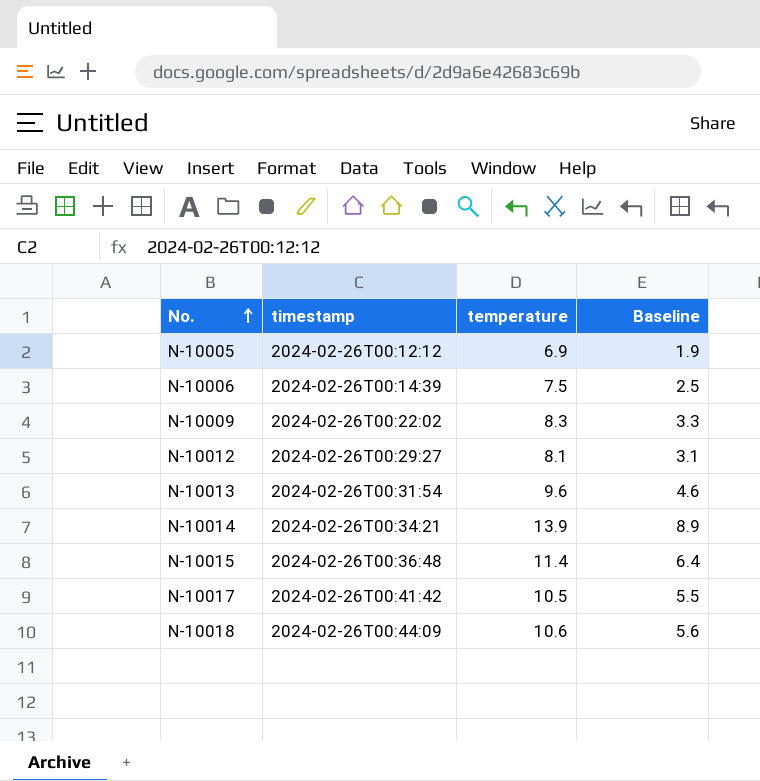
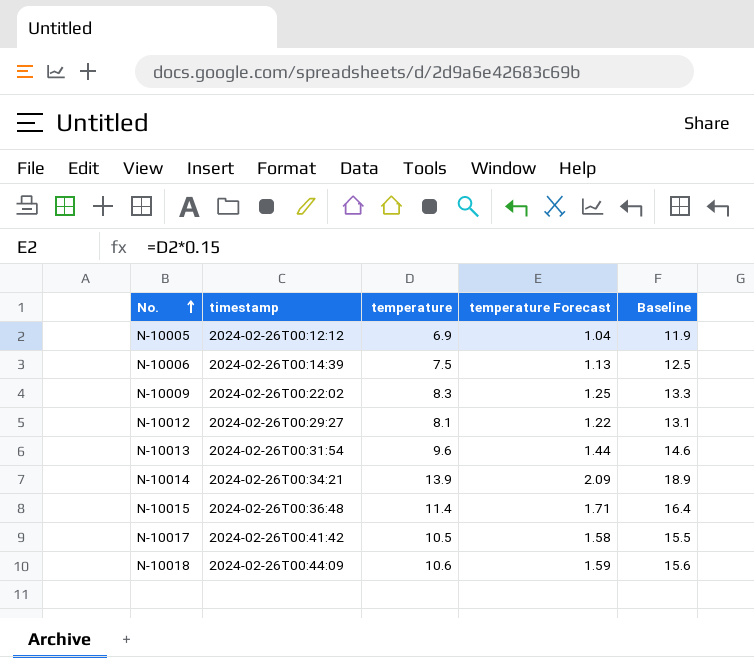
column temperature Forecast | formula: none -> [temperature] * 0.15
column Baseline | formula: [temperature] - 5 -> [temperature] + 5

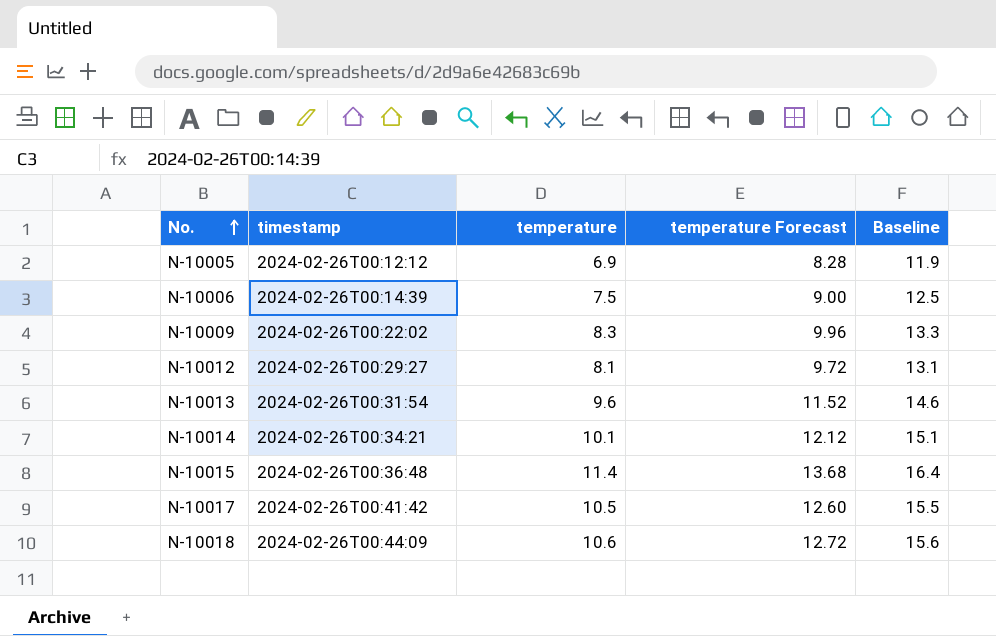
column temperature Forecast | formula: [temperature] * 0.15 -> [temperature] * 1.2
N-10014 | temperature: 13.9 -> 10.1
N-10014 | Baseline: 18.9 -> 15.1

